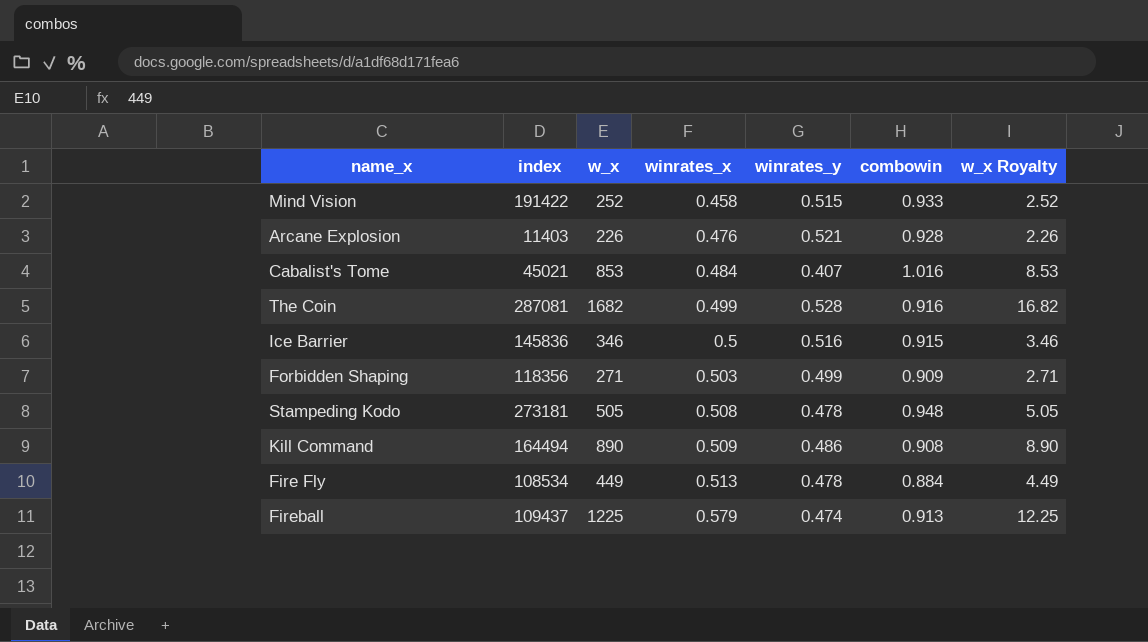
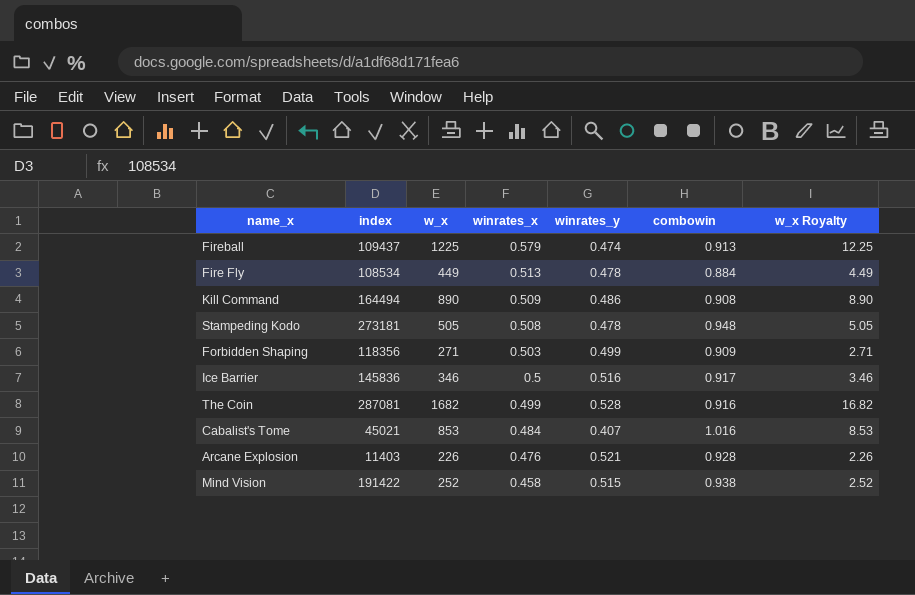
row order: winrates_x ascending -> winrates_x descending
Ice Barrier | combowin: 0.915 -> 0.917
Mind Vision | combowin: 0.933 -> 0.938

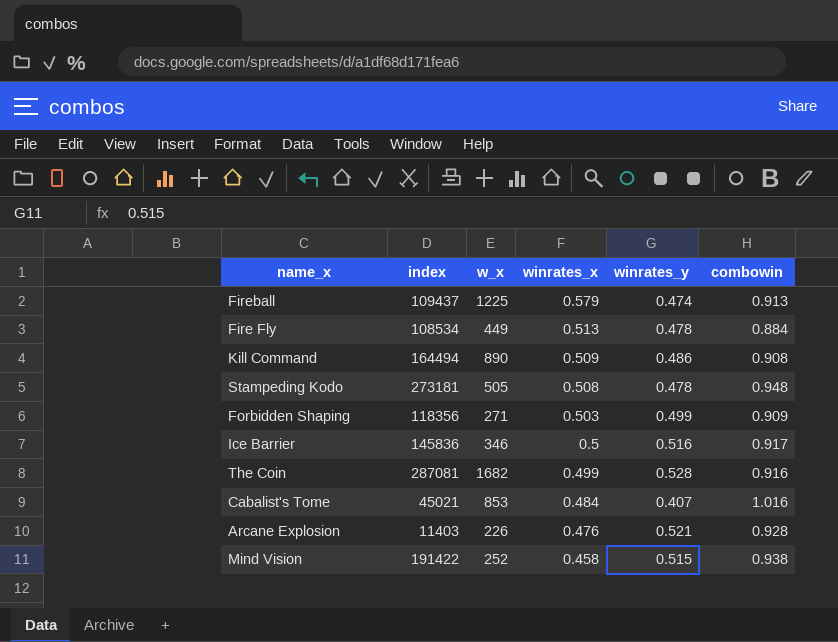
column w_x Royalty | formula: [w_x] * 0.01 -> none

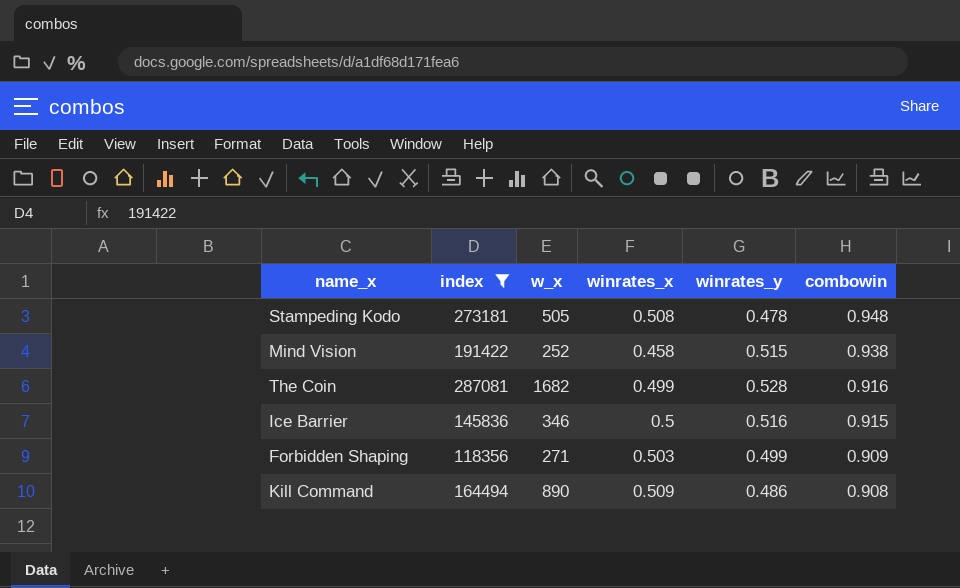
filter: none -> index >= 118356
row order: winrates_x descending -> combowin descending
Ice Barrier | combowin: 0.917 -> 0.915

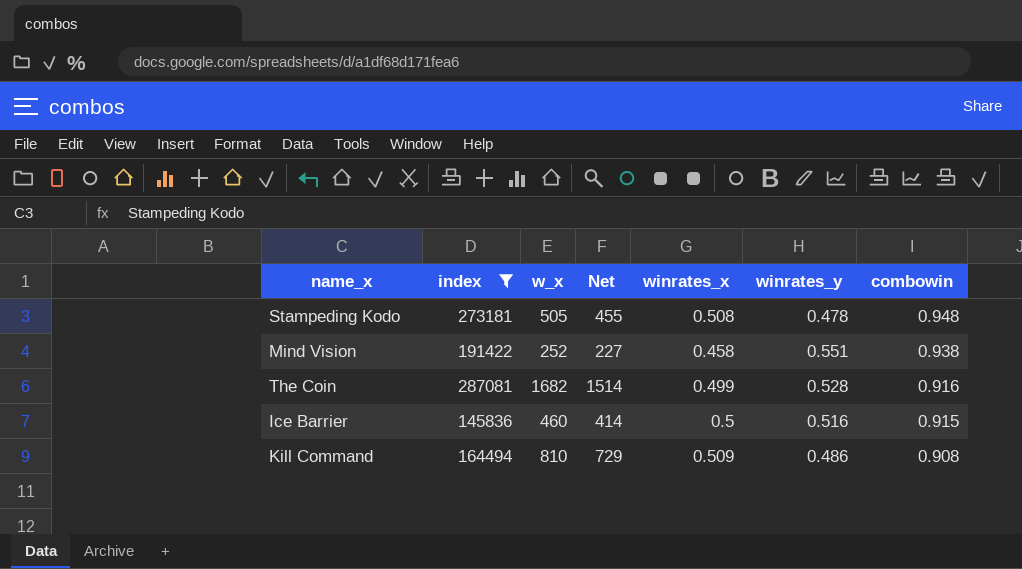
column Net | formula: none -> [w_x] * 0.9
row Forbidden Shaping: 118356 | 271 | 0.503 | 0.499 | 0.909 -> none
Mind Vision | winrates_y: 0.515 -> 0.551
Ice Barrier | w_x: 346 -> 460
Kill Command | w_x: 890 -> 810

